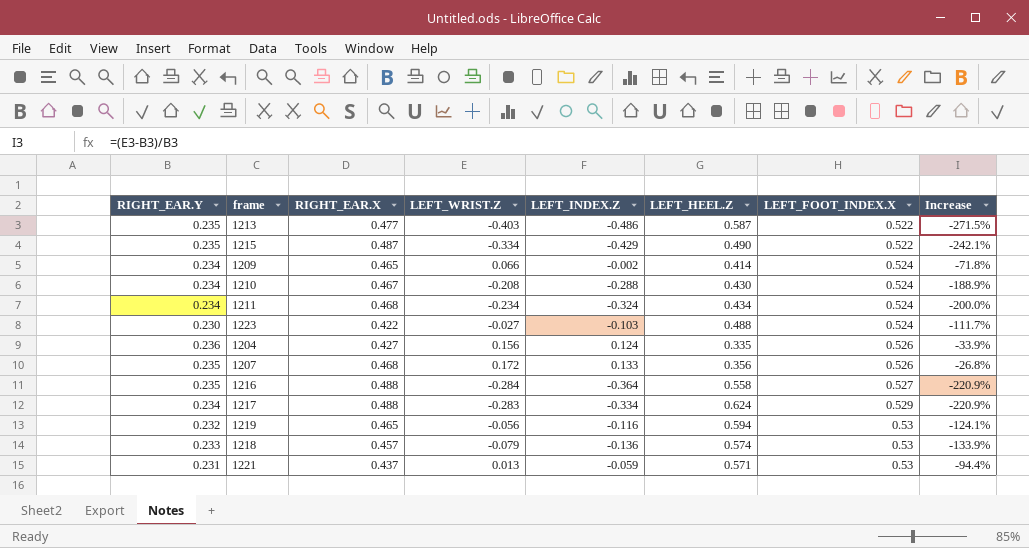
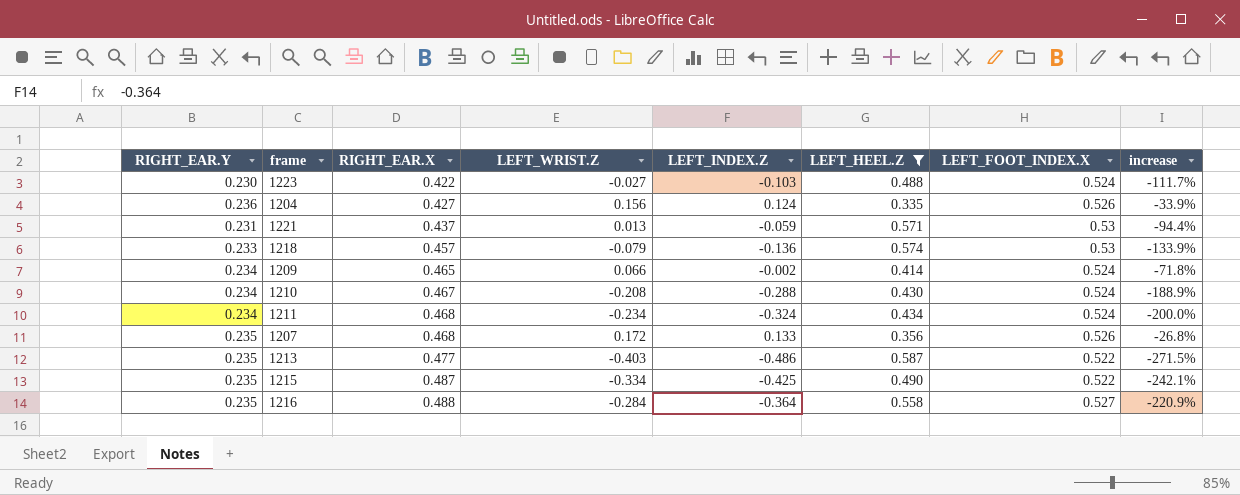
filter: none -> LEFT_HEEL.Z <= 0.587
row order: LEFT_FOOT_INDEX.X ascending -> RIGHT_EAR.X ascending
column name: Increase -> increase
1215 | LEFT_INDEX.Z: -0.429 -> -0.425

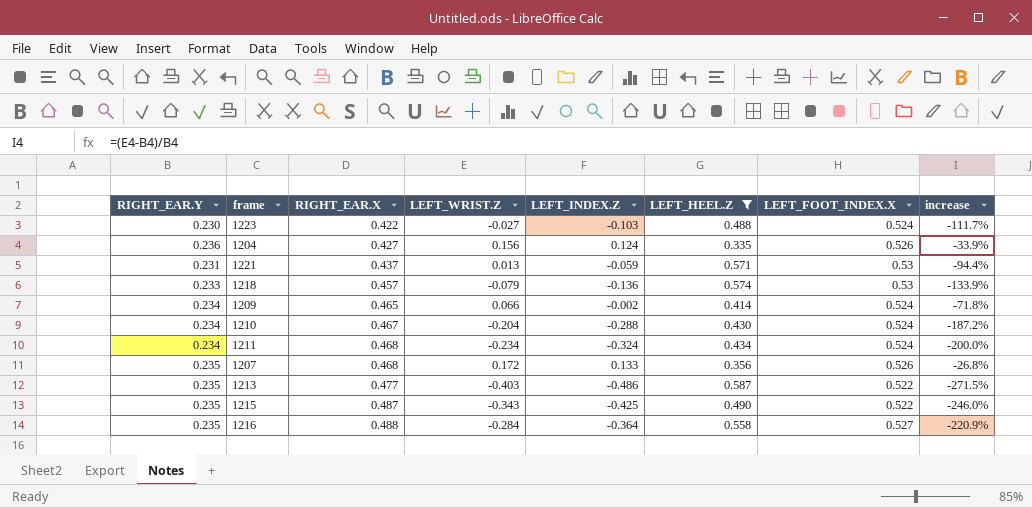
1210 | LEFT_WRIST.Z: -0.208 -> -0.204
1210 | increase: -188.9% -> -187.2%
1215 | LEFT_WRIST.Z: -0.334 -> -0.343
1215 | increase: -242.1% -> -246.0%

